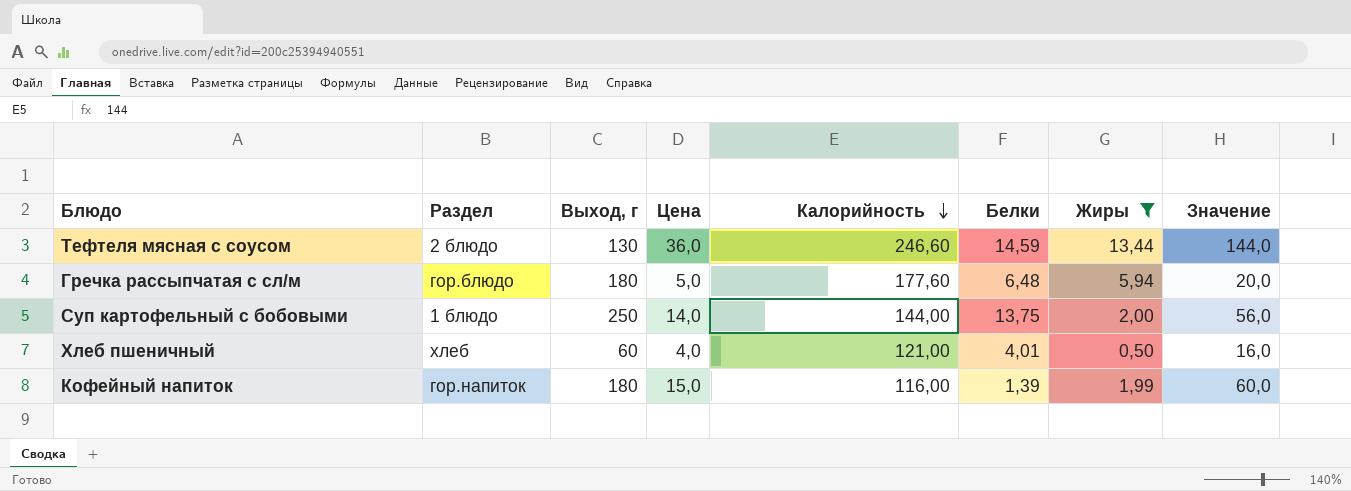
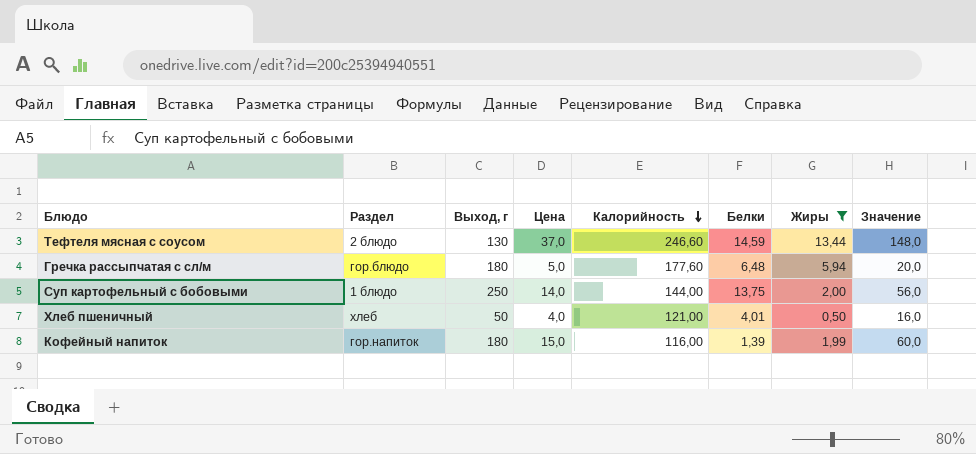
Тефтеля мясная с соусом | Цена: 36,0 -> 37,0
Тефтеля мясная с соусом | Значение: 144,0 -> 148,0
Хлеб пшеничный | Выход, г: 60 -> 50

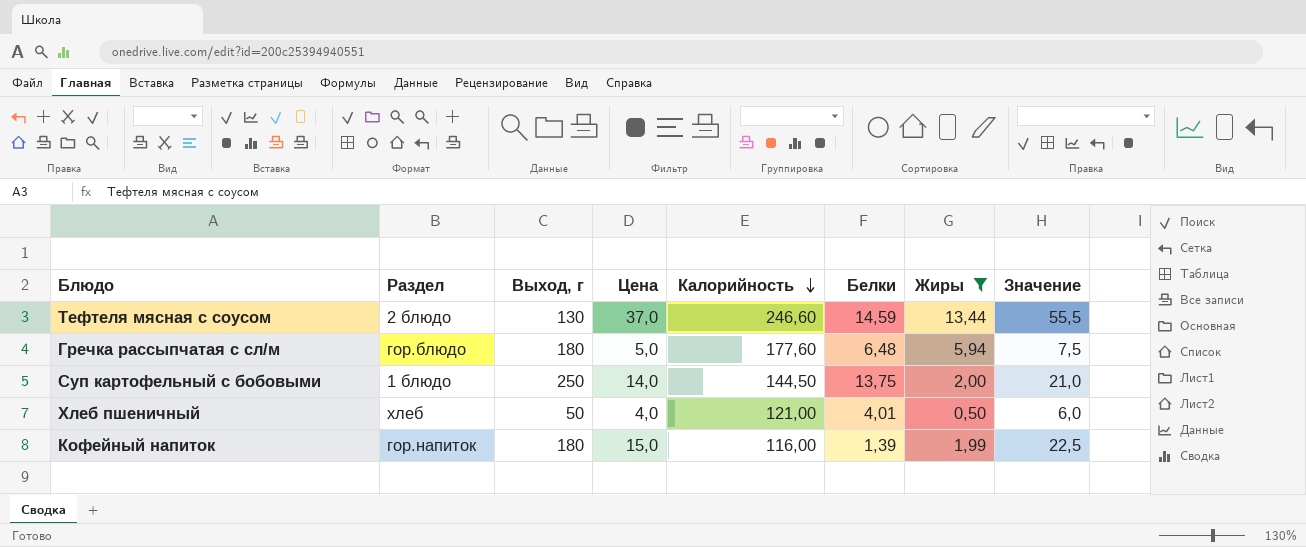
column Значение | formula: [Цена] * 4 -> [Цена] * 1,5
Суп картофельный с бобовыми | Калорийность: 144,00 -> 144,50

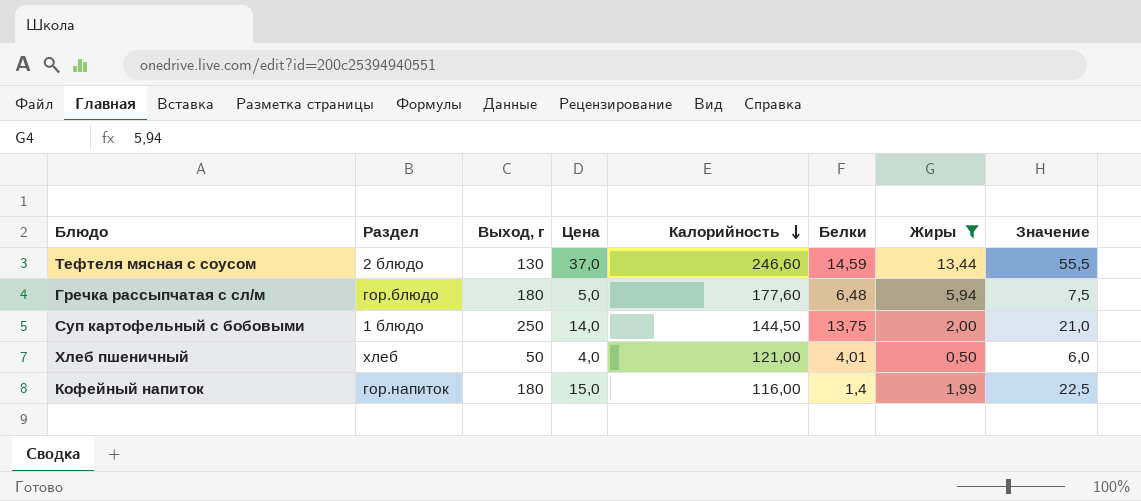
Кофейный напиток | Белки: 1,39 -> 1,4

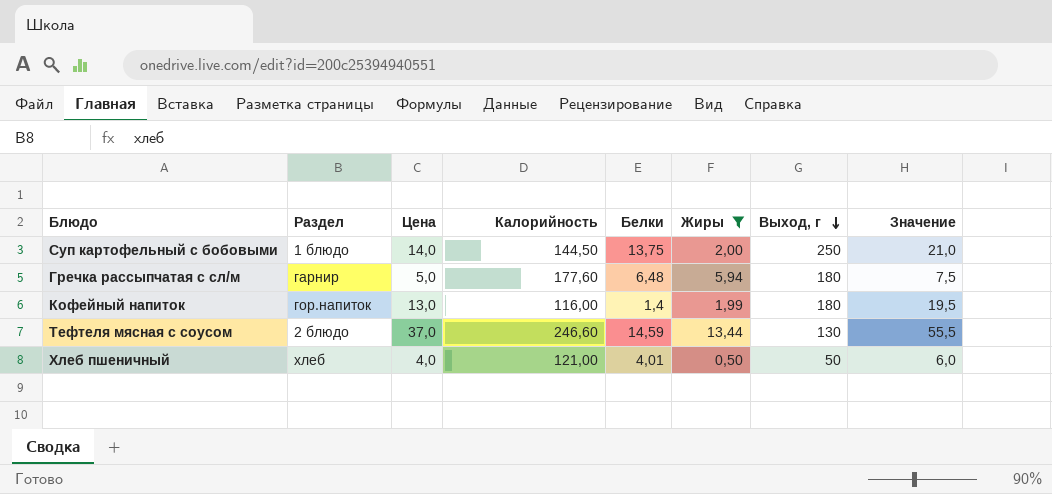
row order: Калорийность descending -> Выход, г descending
column Выход, г | position: 3 -> 7
Гречка рассыпчатая с сл/м | Раздел: гор.блюдо -> гарнир
Кофейный напиток | Цена: 15,0 -> 13,0
Кофейный напиток | Значение: 22,5 -> 19,5

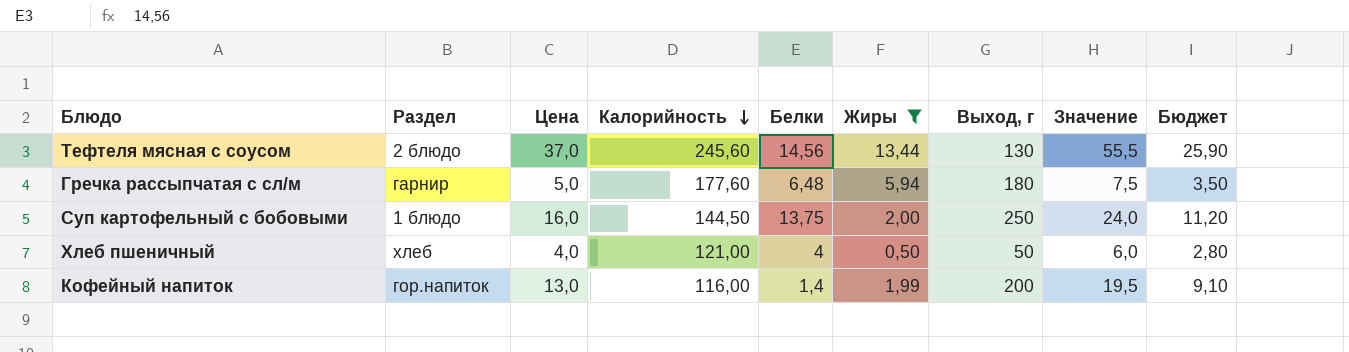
row order: Выход, г descending -> Калорийность descending
column Бюджет | formula: none -> [Цена] * 0,7
Тефтеля мясная с соусом | Калорийность: 246,60 -> 245,60
Тефтеля мясная с соусом | Белки: 14,59 -> 14,56
Суп картофельный с бобовыми | Цена: 14,0 -> 16,0
Суп картофельный с бобовыми | Значение: 21,0 -> 24,0
Хлеб пшеничный | Белки: 4,01 -> 4
Кофейный напиток | Выход, г: 180 -> 200

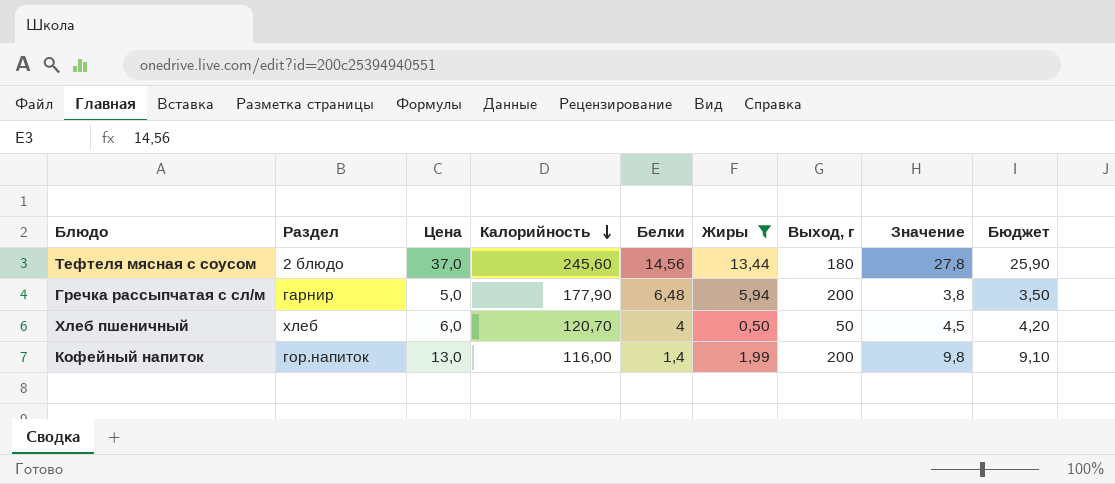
column Значение | formula: [Цена] * 1,5 -> [Цена] * 0,75
row Суп картофельный с бобовыми: 1 блюдо | 16,0 | 144,50 | 13,75 | 2,00 | 250 | 24,0 | 11,20 -> none
Тефтеля мясная с соусом | Выход, г: 130 -> 180
Гречка рассыпчатая с сл/м | Калорийность: 177,60 -> 177,90
Гречка рассыпчатая с сл/м | Выход, г: 180 -> 200
Хлеб пшеничный | Цена: 4,0 -> 6,0
Хлеб пшеничный | Калорийность: 121,00 -> 120,70
Хлеб пшеничный | Бюджет: 2,80 -> 4,20

